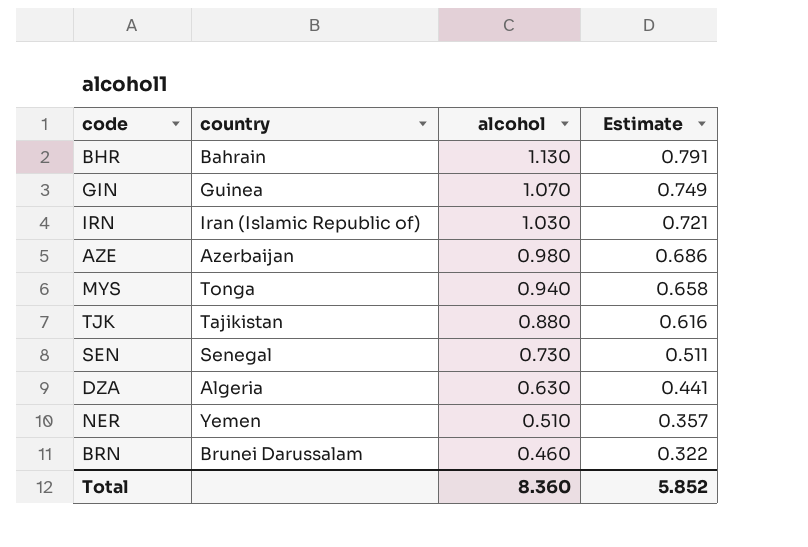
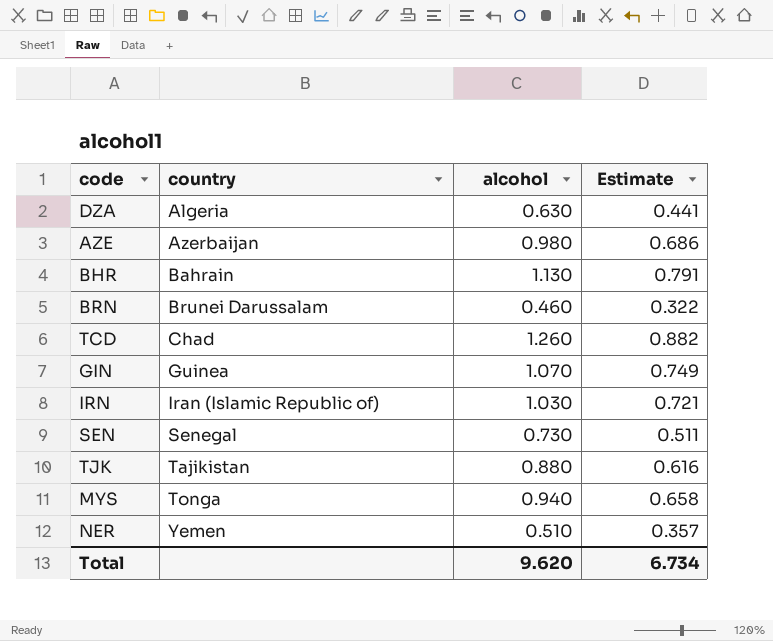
row order: alcohol descending -> country ascending
row TCD: none -> Chad | 1.260 | 0.882
Total | alcohol: 8.360 -> 9.620
Total | Estimate: 5.852 -> 6.734

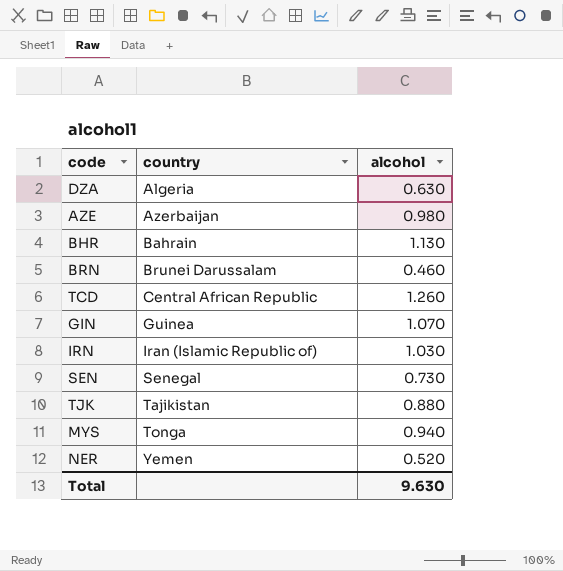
column Estimate | formula: [alcohol] * 0.7 -> none
TCD | country: Chad -> Central African Republic
NER | alcohol: 0.510 -> 0.520
Total | alcohol: 9.620 -> 9.630

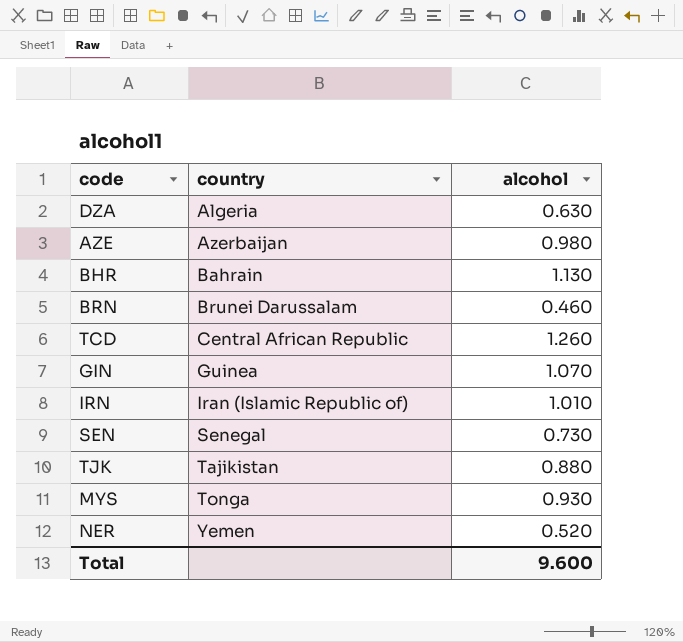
IRN | alcohol: 1.030 -> 1.010
MYS | alcohol: 0.940 -> 0.930
Total | alcohol: 9.630 -> 9.600

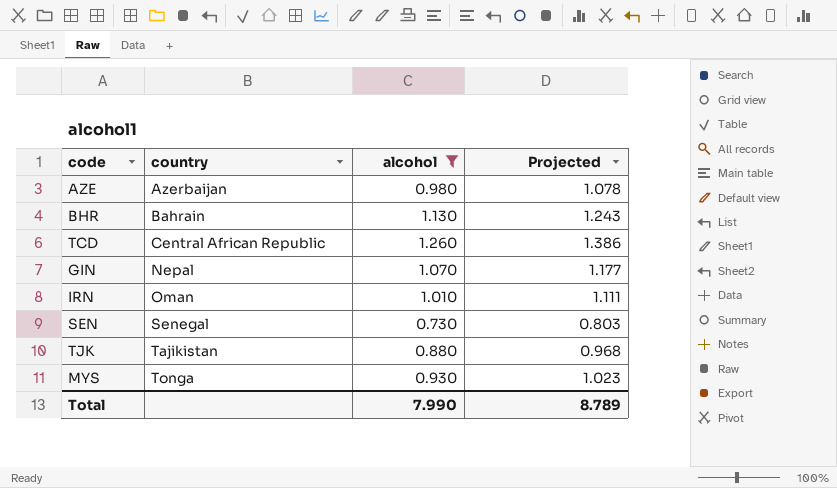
filter: none -> alcohol >= 0.730
column Projected | formula: none -> [alcohol] * 1.1
GIN | country: Guinea -> Nepal
IRN | country: Iran (Islamic Republic of) -> Oman
Total | alcohol: 9.600 -> 7.990

